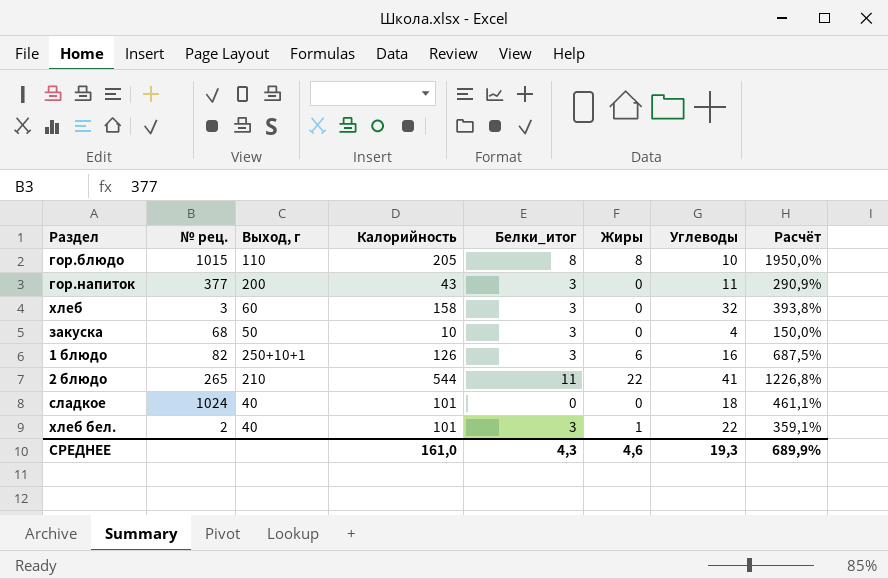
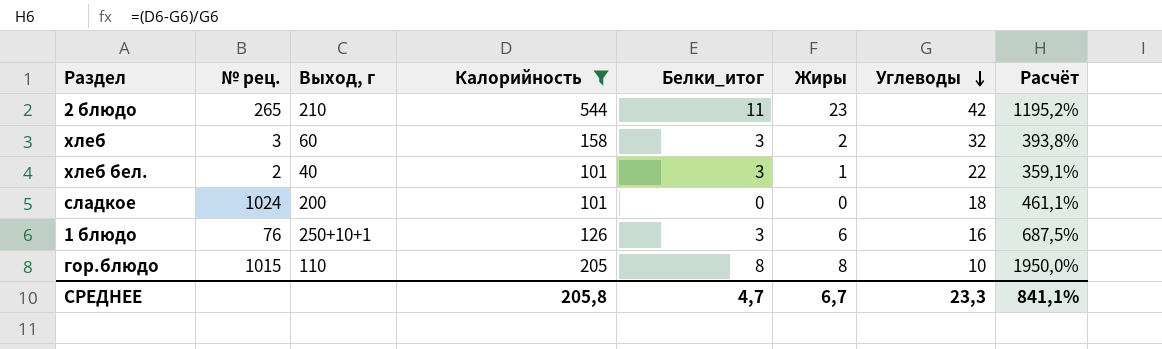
filter: none -> Калорийность >= 101
row order: none -> Углеводы descending
2 блюдо | Жиры: 22 -> 23
2 блюдо | Углеводы: 41 -> 42
2 блюдо | Расчёт: 1226,8% -> 1195,2%
хлеб | Жиры: 0 -> 2
сладкое | Выход, г: 40 -> 200
1 блюдо | № рец.: 82 -> 76
СРЕДНЕЕ | Калорийность: 161,0 -> 205,8
СРЕДНЕЕ | Белки_итог: 4,3 -> 4,7
СРЕДНЕЕ | Жиры: 4,6 -> 6,7
СРЕДНЕЕ | Углеводы: 19,3 -> 23,3
СРЕДНЕЕ | Расчёт: 689,9% -> 841,1%

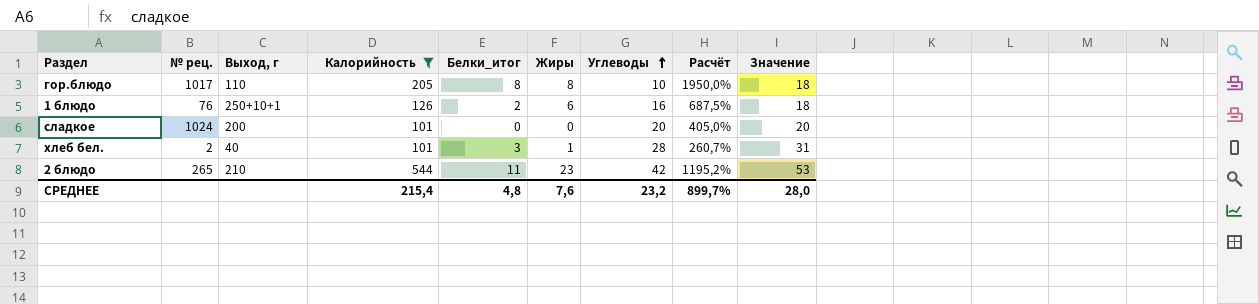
row order: Углеводы descending -> Углеводы ascending
column Значение | formula: none -> [Белки_итог] + [Углеводы]
row хлеб: 3 | 60 | 158 | 3 | 2 | 32 | 393,8% -> none
гор.блюдо | № рец.: 1015 -> 1017
1 блюдо | Белки_итог: 3 -> 2
сладкое | Углеводы: 18 -> 20
сладкое | Расчёт: 461,1% -> 405,0%
хлеб бел. | Углеводы: 22 -> 28
хлеб бел. | Расчёт: 359,1% -> 260,7%
СРЕДНЕЕ | Калорийность: 205,8 -> 215,4
СРЕДНЕЕ | Белки_итог: 4,7 -> 4,8
СРЕДНЕЕ | Жиры: 6,7 -> 7,6
СРЕДНЕЕ | Углеводы: 23,3 -> 23,2
СРЕДНЕЕ | Расчёт: 841,1% -> 899,7%

